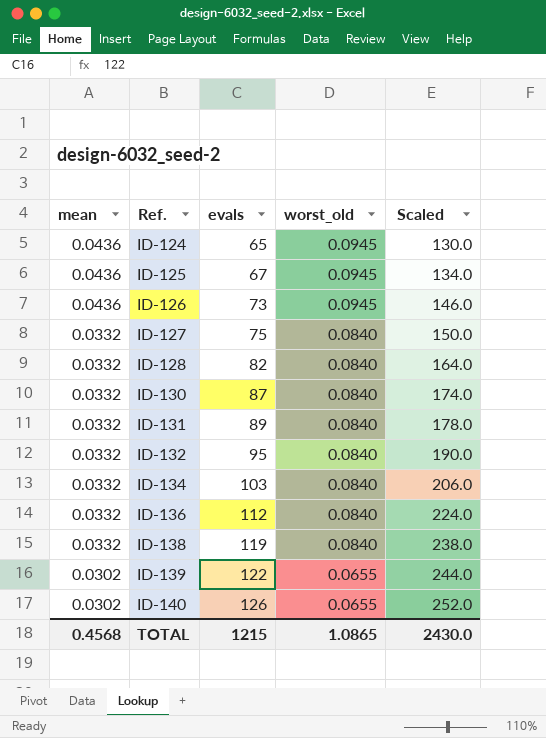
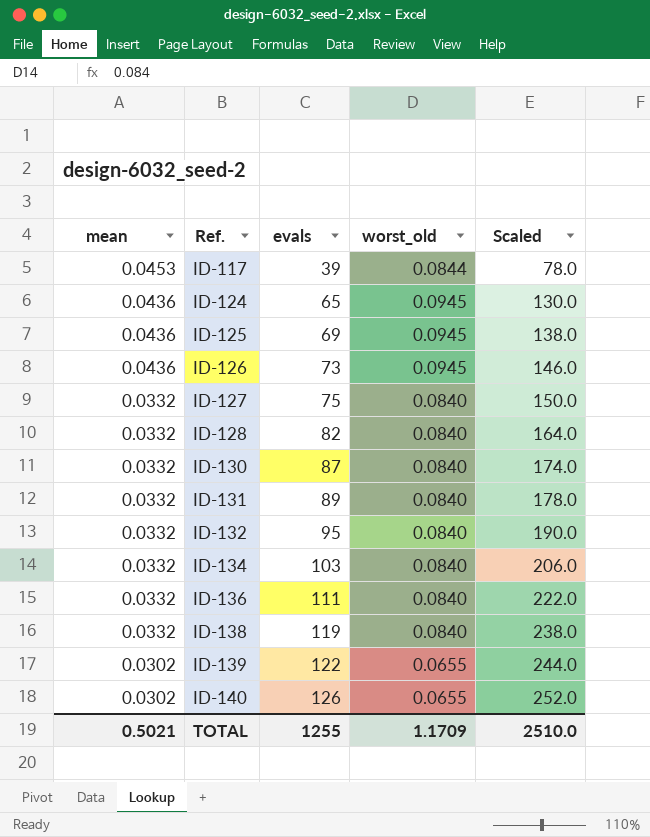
row ID-117: none -> 0.0453 | 39 | 0.0844 | 78.0
ID-125 | evals: 67 -> 69
ID-125 | Scaled: 134.0 -> 138.0
ID-136 | evals: 112 -> 111
ID-136 | Scaled: 224.0 -> 222.0
TOTAL | mean: 0.4568 -> 0.5021
TOTAL | evals: 1215 -> 1255
TOTAL | worst_old: 1.0865 -> 1.1709
TOTAL | Scaled: 2430.0 -> 2510.0

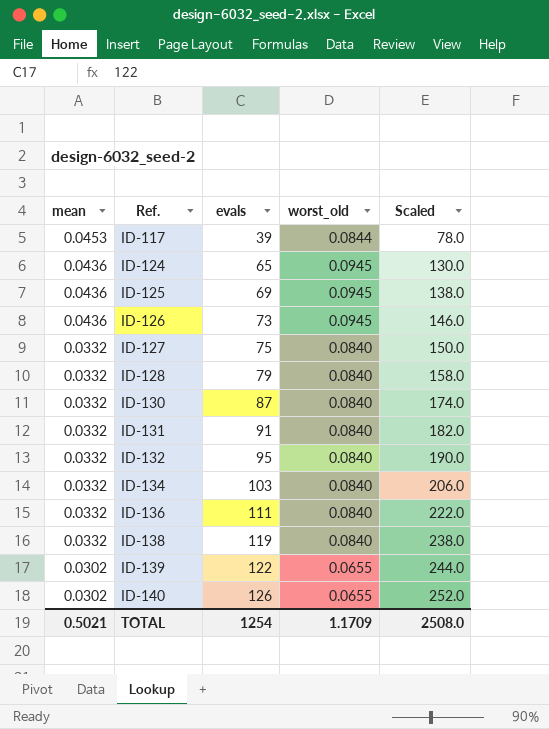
ID-128 | evals: 82 -> 79
ID-128 | Scaled: 164.0 -> 158.0
ID-131 | evals: 89 -> 91
ID-131 | Scaled: 178.0 -> 182.0
TOTAL | evals: 1255 -> 1254
TOTAL | Scaled: 2510.0 -> 2508.0

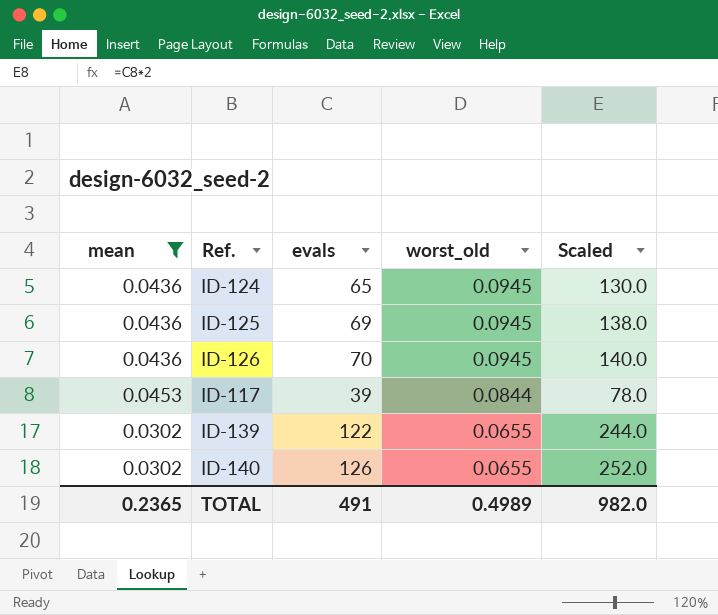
filter: none -> mean != 0.0332
row order: mean descending -> worst_old descending
ID-126 | evals: 73 -> 70
ID-126 | Scaled: 146.0 -> 140.0
TOTAL | mean: 0.5021 -> 0.2365
TOTAL | evals: 1254 -> 491
TOTAL | worst_old: 1.1709 -> 0.4989
TOTAL | Scaled: 2508.0 -> 982.0

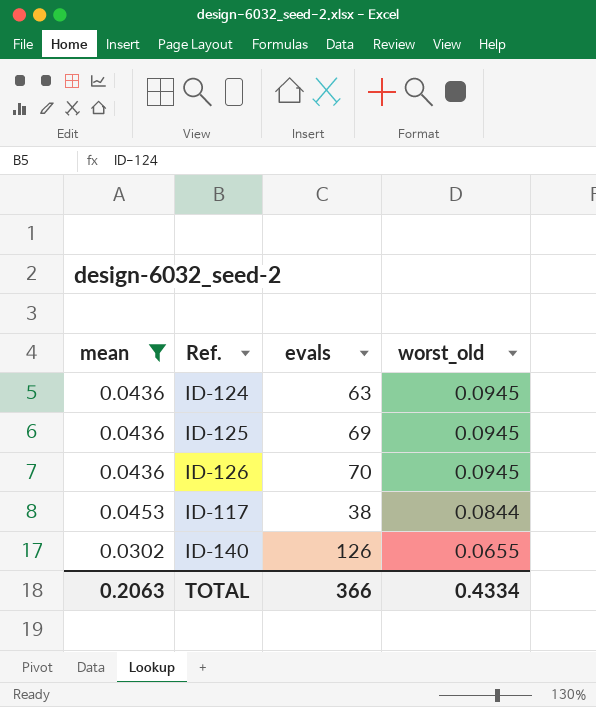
column Scaled | formula: [evals] * 2 -> none
row ID-139: 0.0302 | 122 | 0.0655 | 244.0 -> none
ID-124 | evals: 65 -> 63
ID-117 | evals: 39 -> 38
TOTAL | mean: 0.2365 -> 0.2063
TOTAL | evals: 491 -> 366
TOTAL | worst_old: 0.4989 -> 0.4334

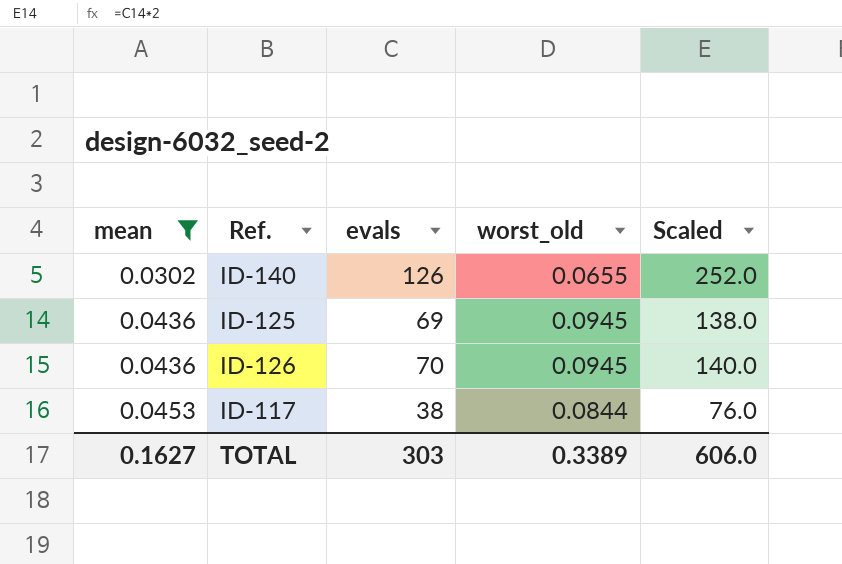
row order: worst_old descending -> mean ascending
column Scaled | formula: none -> [evals] * 2
row ID-124: 0.0436 | 63 | 0.0945 -> none
TOTAL | mean: 0.2063 -> 0.1627
TOTAL | evals: 366 -> 303
TOTAL | worst_old: 0.4334 -> 0.3389

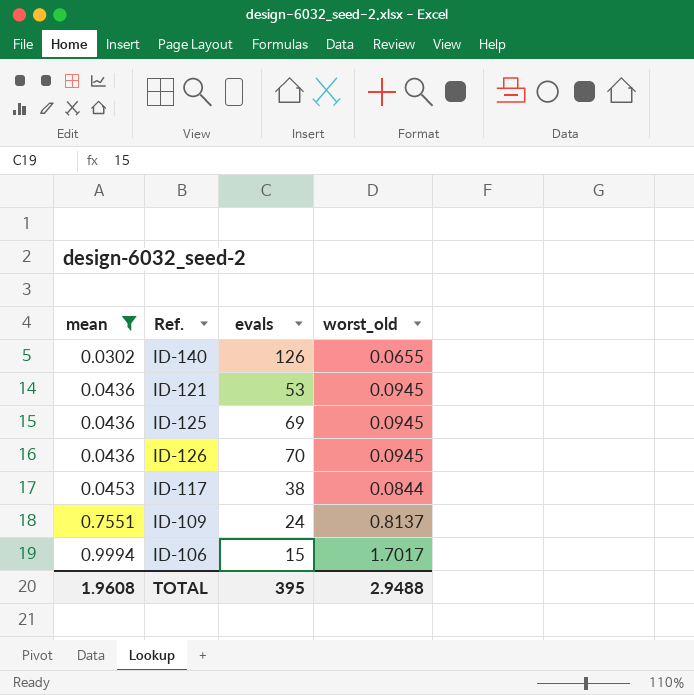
column Scaled | formula: [evals] * 2 -> none
row ID-121: none -> 0.0436 | 53 | 0.0945
row ID-109: none -> 0.7551 | 24 | 0.8137
row ID-106: none -> 0.9994 | 15 | 1.7017
TOTAL | mean: 0.1627 -> 1.9608
TOTAL | evals: 303 -> 395
TOTAL | worst_old: 0.3389 -> 2.9488

